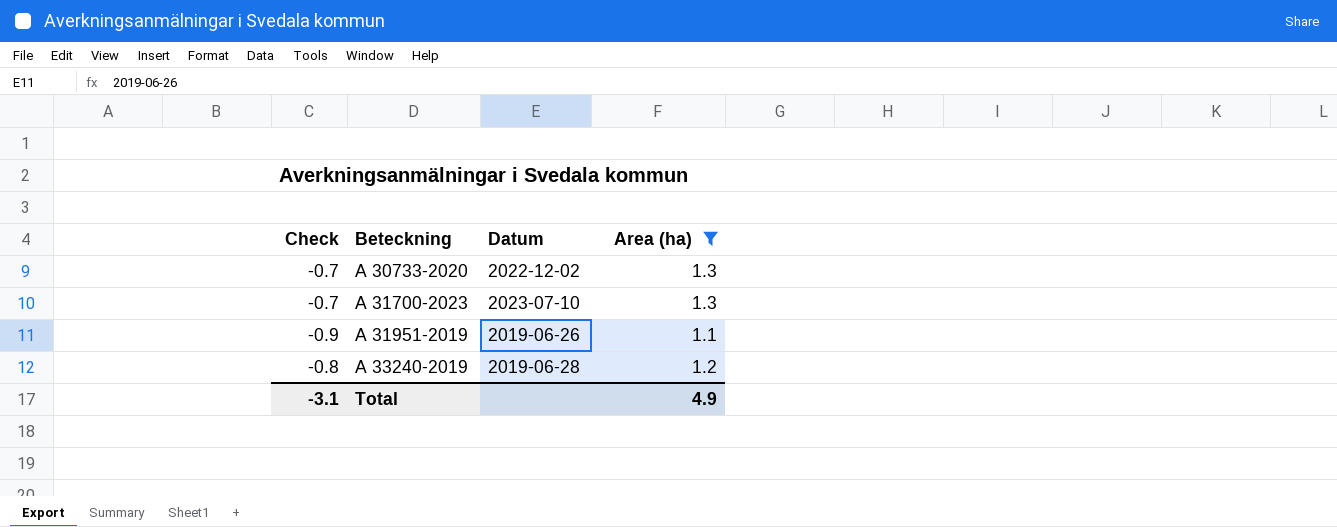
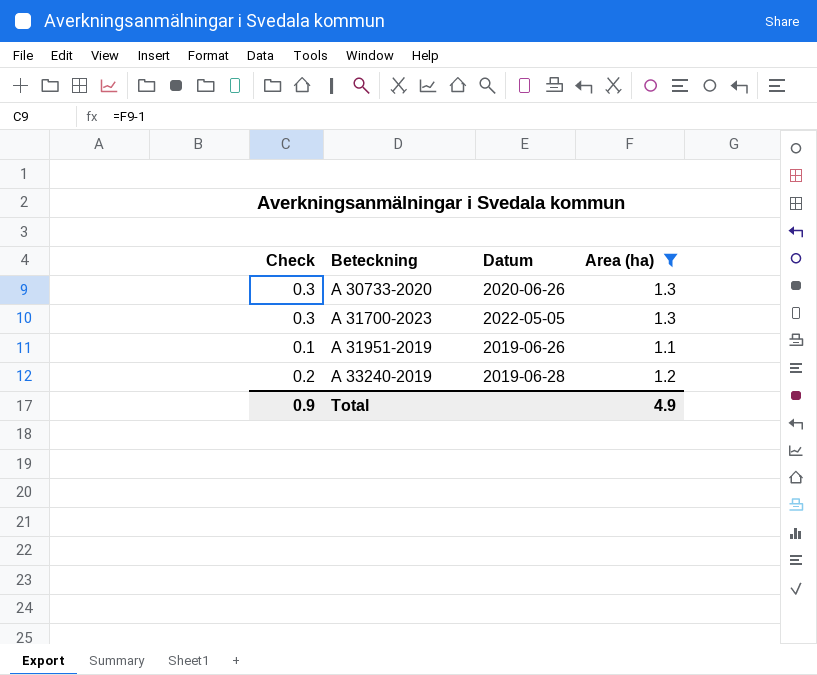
column Check | formula: [Area (ha)] - 2 -> [Area (ha)] - 1
A 30733-2020 | Datum: 2022-12-02 -> 2020-06-26
A 31700-2023 | Datum: 2023-07-10 -> 2022-05-05
Total | Check: -3.1 -> 0.9

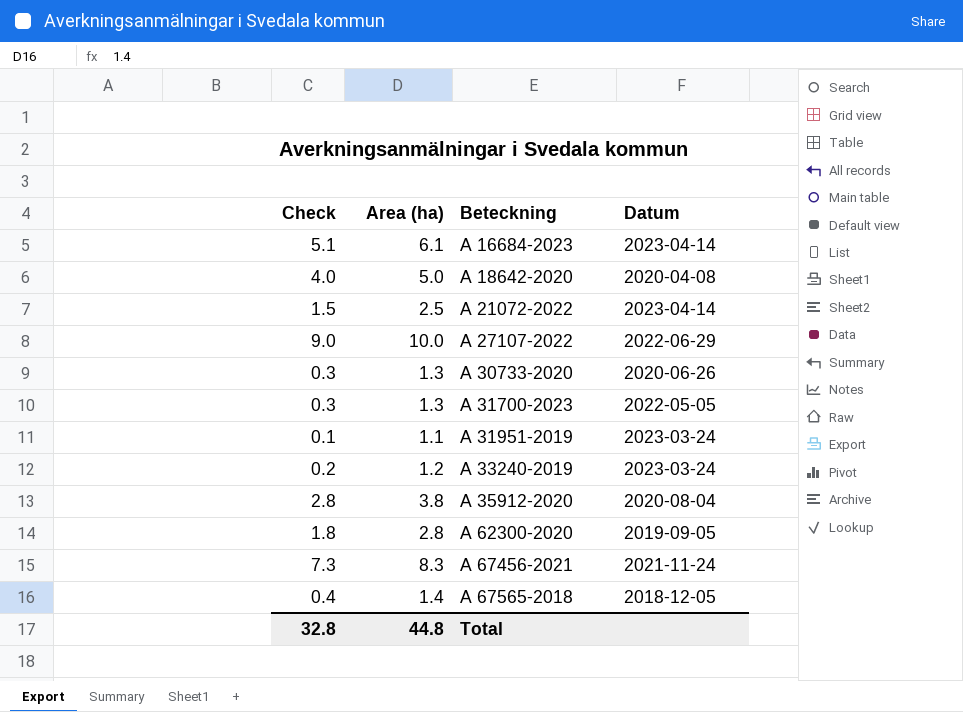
filter: Area (ha) <= 1.3 -> none
column Area (ha) | position: 4 -> 2
A 31951-2019 | Datum: 2019-06-26 -> 2023-03-24
A 33240-2019 | Datum: 2019-06-28 -> 2023-03-24
Total | Check: 0.9 -> 32.8
Total | Area (ha): 4.9 -> 44.8

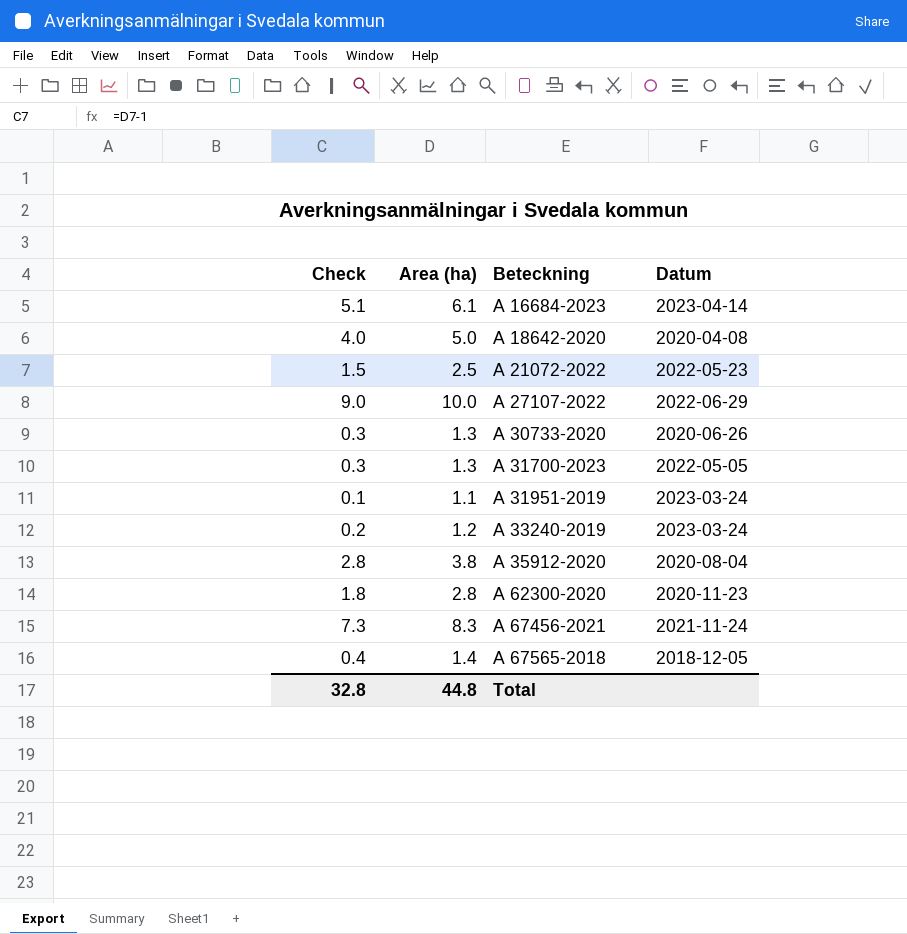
A 21072-2022 | Datum: 2023-04-14 -> 2022-05-23
A 62300-2020 | Datum: 2019-09-05 -> 2020-11-23

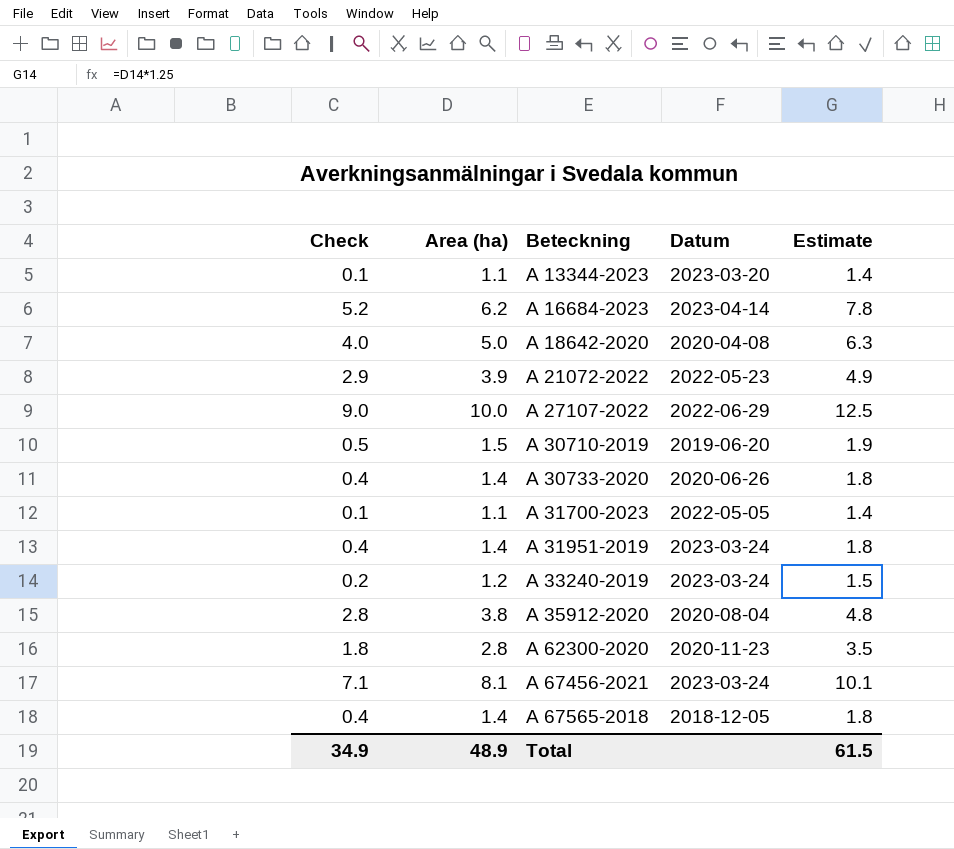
column Estimate | formula: none -> [Area (ha)] * 1.25
row A 13344-2023: none -> 0.1 | 1.1 | 2023-03-20 | 1.4
A 16684-2023 | Check: 5.1 -> 5.2
A 16684-2023 | Area (ha): 6.1 -> 6.2
A 21072-2022 | Check: 1.5 -> 2.9
A 21072-2022 | Area (ha): 2.5 -> 3.9
row A 30710-2019: none -> 0.5 | 1.5 | 2019-06-20 | 1.9
A 30733-2020 | Check: 0.3 -> 0.4
A 30733-2020 | Area (ha): 1.3 -> 1.4
A 31700-2023 | Check: 0.3 -> 0.1
A 31700-2023 | Area (ha): 1.3 -> 1.1
A 31951-2019 | Check: 0.1 -> 0.4
A 31951-2019 | Area (ha): 1.1 -> 1.4
A 67456-2021 | Check: 7.3 -> 7.1
A 67456-2021 | Area (ha): 8.3 -> 8.1
A 67456-2021 | Datum: 2021-11-24 -> 2023-03-24
Total | Check: 32.8 -> 34.9
Total | Area (ha): 44.8 -> 48.9

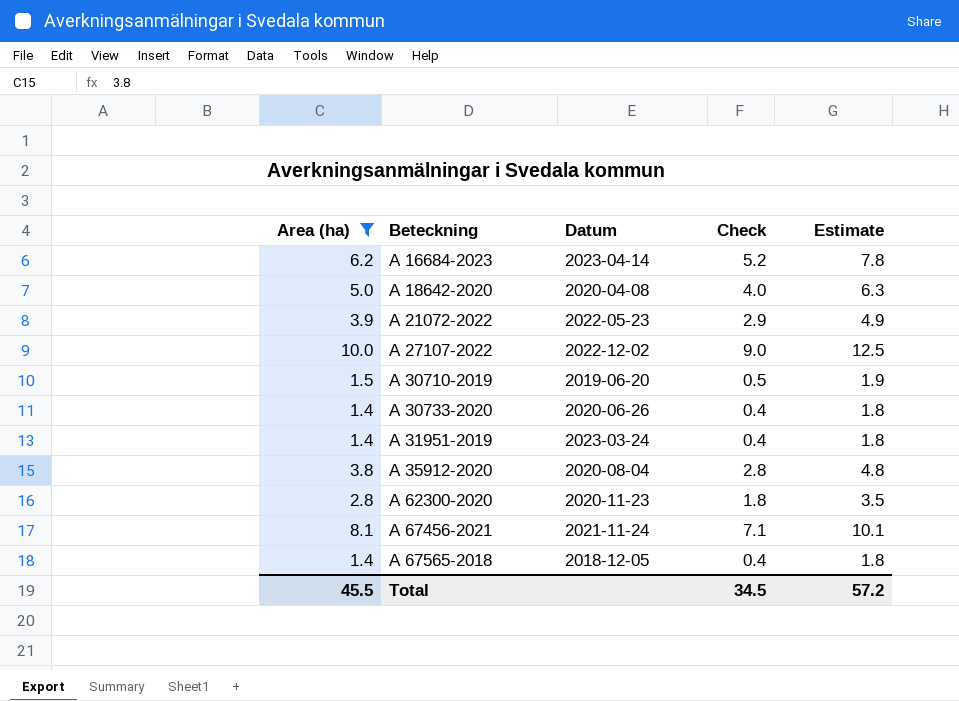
filter: none -> Area (ha) >= 1.4
column Check | position: 1 -> 4
A 27107-2022 | Datum: 2022-06-29 -> 2022-12-02
A 67456-2021 | Datum: 2023-03-24 -> 2021-11-24
Total | Area (ha): 48.9 -> 45.5
Total | Check: 34.9 -> 34.5
Total | Estimate: 61.5 -> 57.2

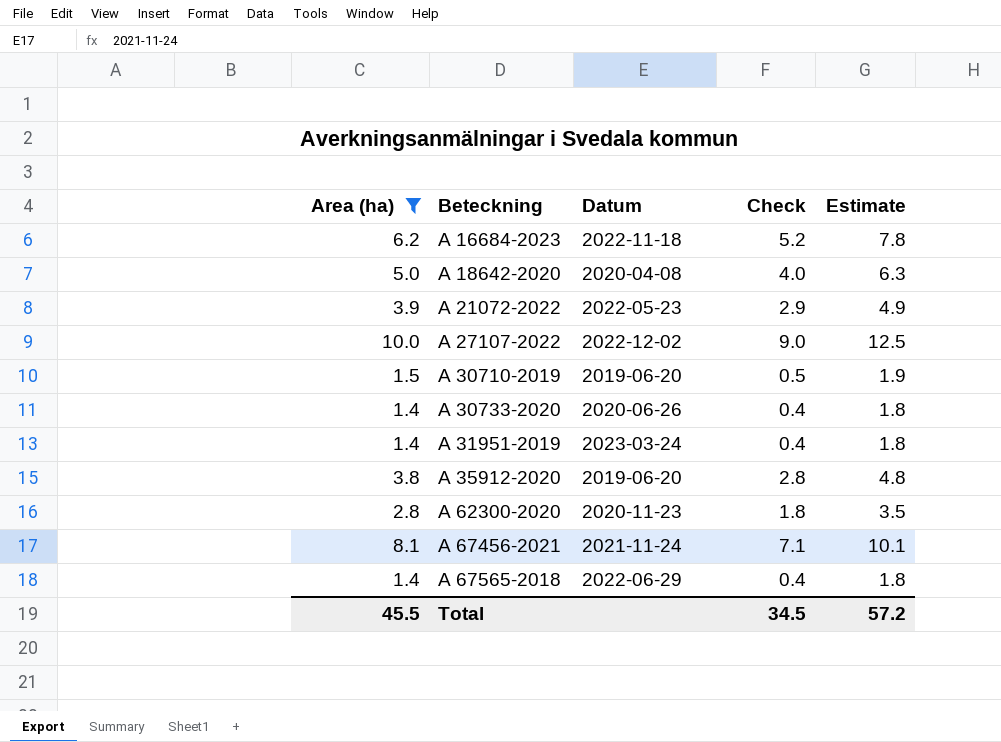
A 16684-2023 | Datum: 2023-04-14 -> 2022-11-18
A 35912-2020 | Datum: 2020-08-04 -> 2019-06-20
A 67565-2018 | Datum: 2018-12-05 -> 2022-06-29

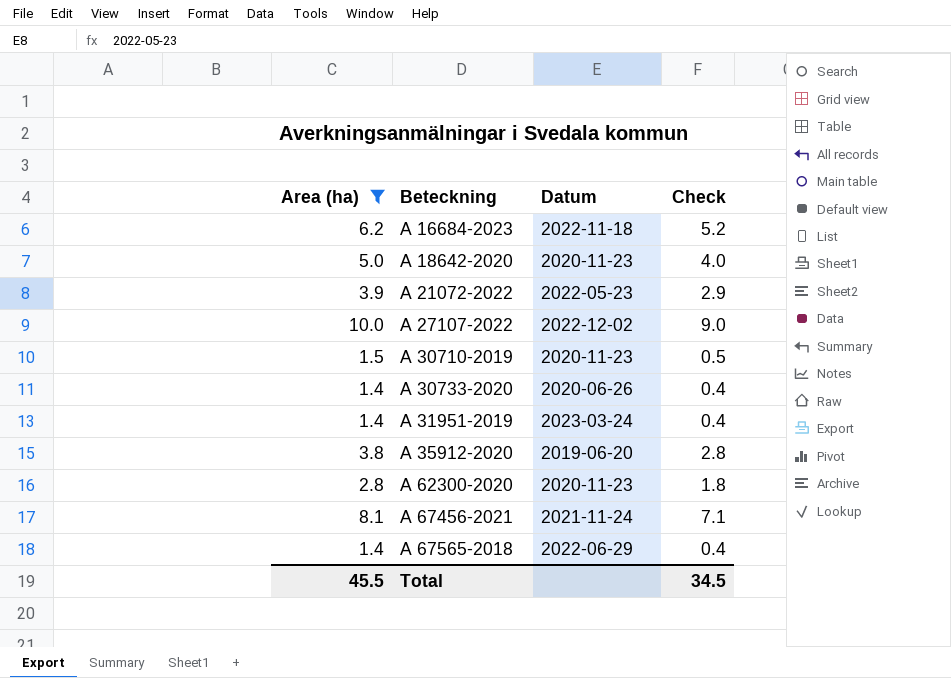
column Estimate | formula: [Area (ha)] * 1.25 -> none
A 18642-2020 | Datum: 2020-04-08 -> 2020-11-23
A 30710-2019 | Datum: 2019-06-20 -> 2020-11-23

